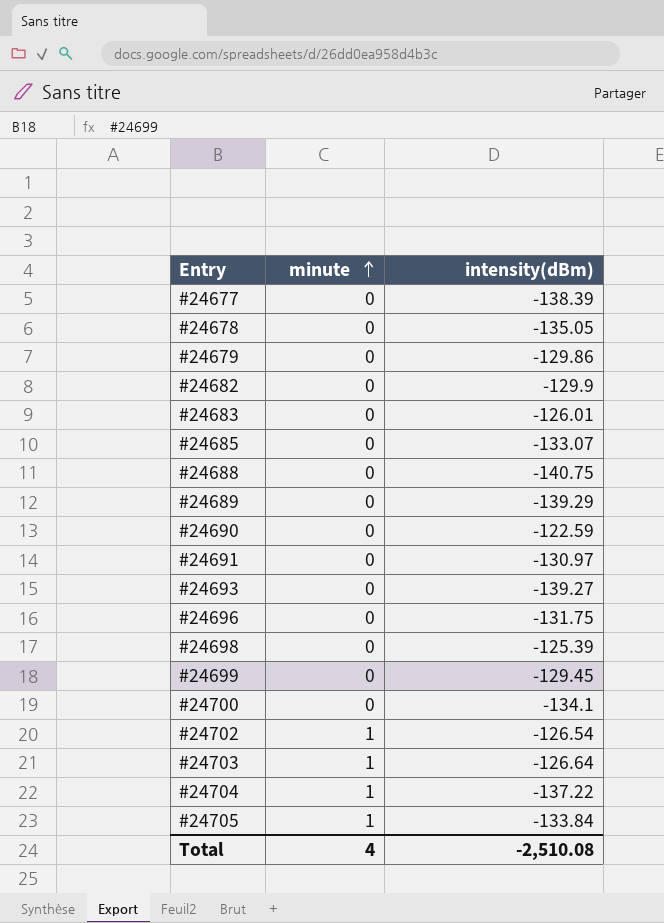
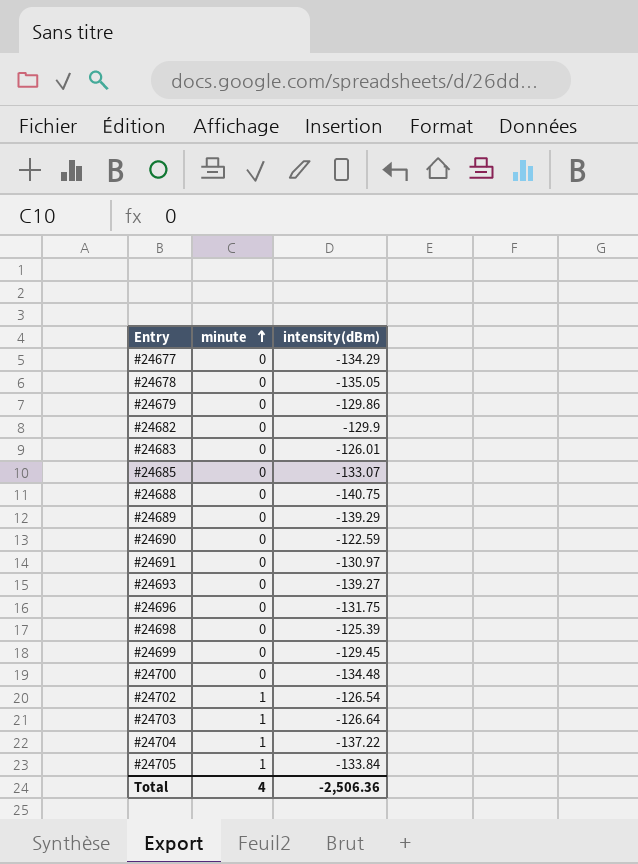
#24677 | intensity(dBm): -138.39 -> -134.29
#24700 | intensity(dBm): -134.1 -> -134.48
Total | intensity(dBm): -2,510.08 -> -2,506.36

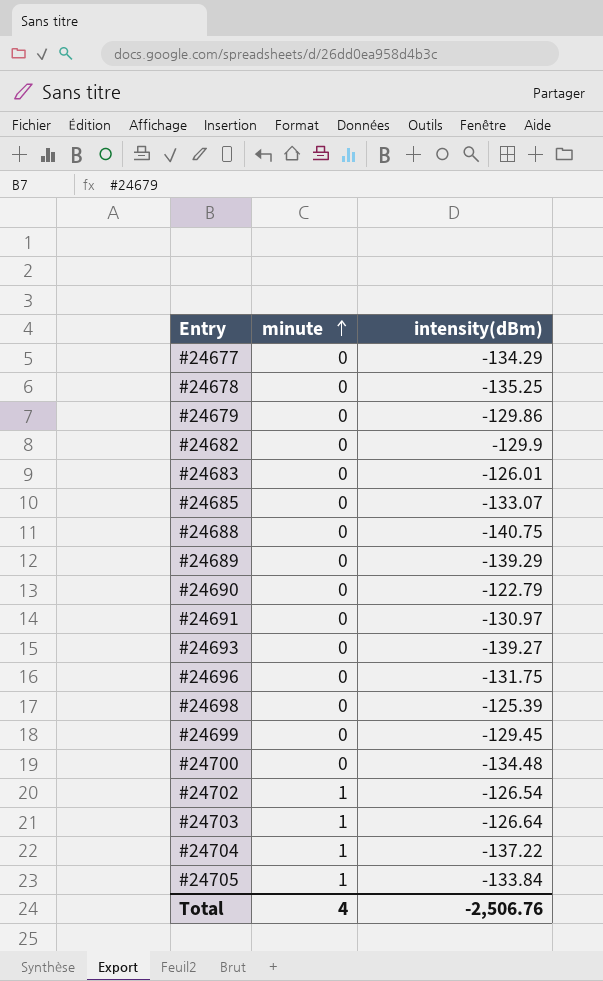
#24678 | intensity(dBm): -135.05 -> -135.25
#24690 | intensity(dBm): -122.59 -> -122.79
Total | intensity(dBm): -2,506.36 -> -2,506.76

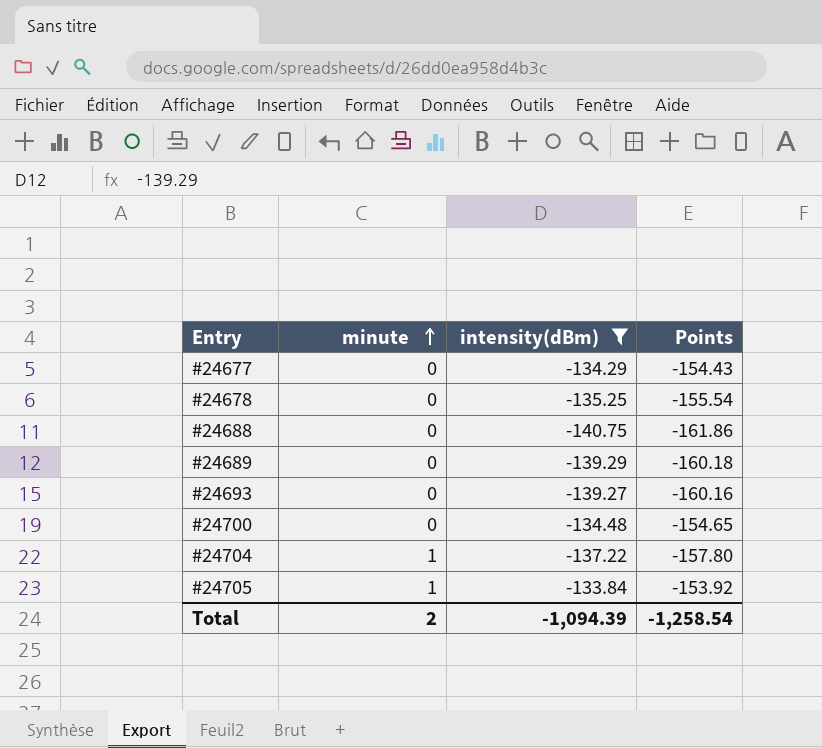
filter: none -> intensity(dBm) <= -133.84
column Points | formula: none -> [intensity(dBm)] * 1.15
Total | minute: 4 -> 2
Total | intensity(dBm): -2,506.76 -> -1,094.39

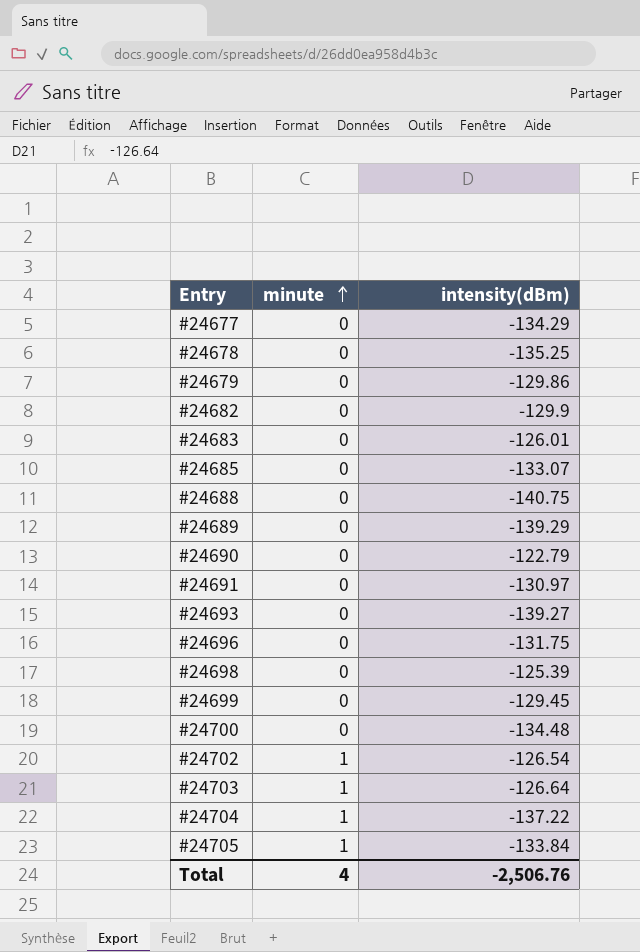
filter: intensity(dBm) <= -133.84 -> none
column Points | formula: [intensity(dBm)] * 1.15 -> none
Total | minute: 2 -> 4
Total | intensity(dBm): -1,094.39 -> -2,506.76

